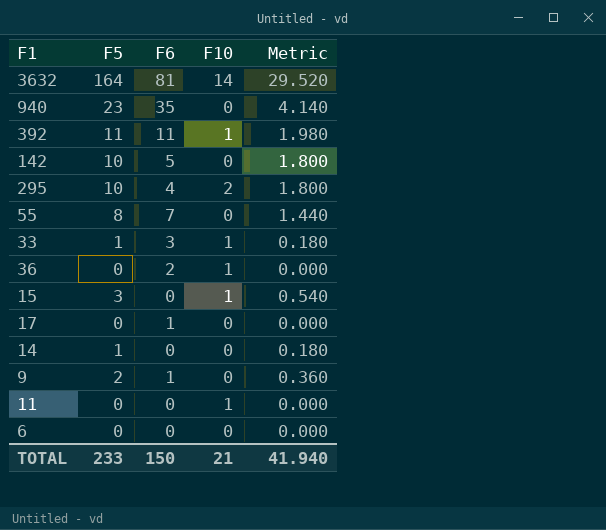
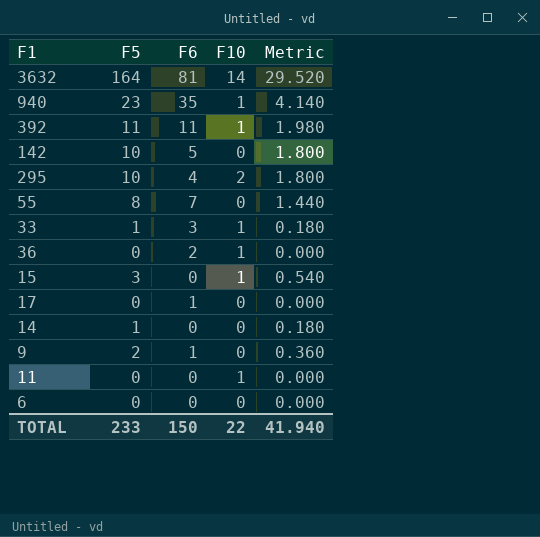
940 | F10: 0 -> 1
TOTAL | F10: 21 -> 22

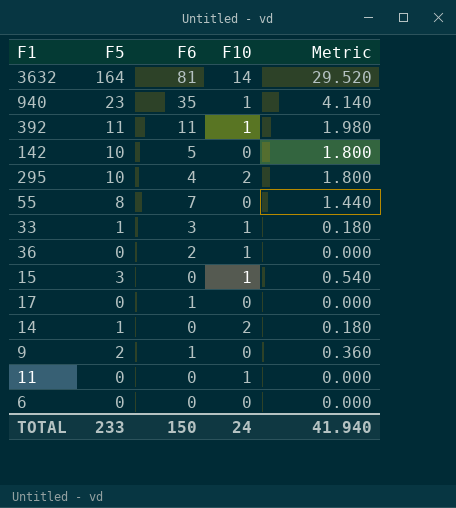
14 | F10: 0 -> 2
TOTAL | F10: 22 -> 24

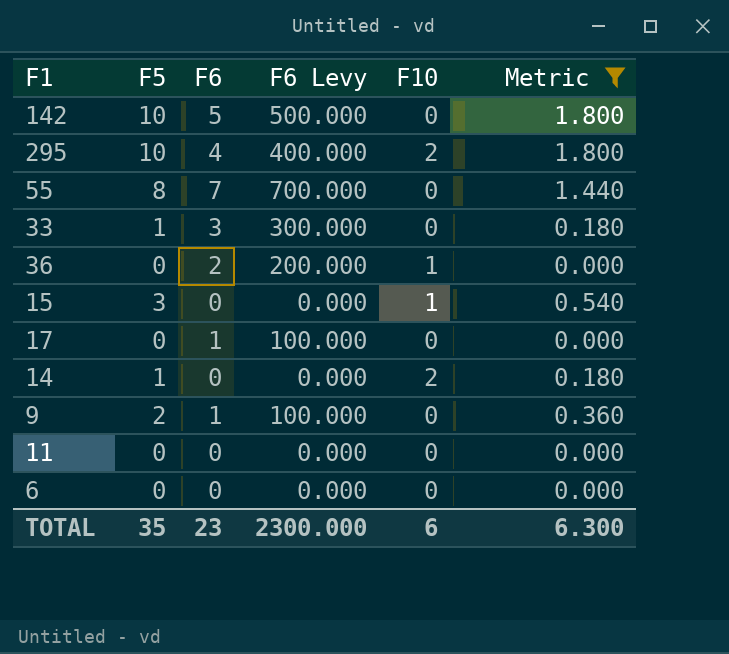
filter: none -> Metric <= 1.800
column F6 Levy | formula: none -> [F6] * 100
33 | F10: 1 -> 0
11 | F10: 1 -> 0
TOTAL | F5: 233 -> 35
TOTAL | F6: 150 -> 23
TOTAL | F10: 24 -> 6
TOTAL | Metric: 41.940 -> 6.300

